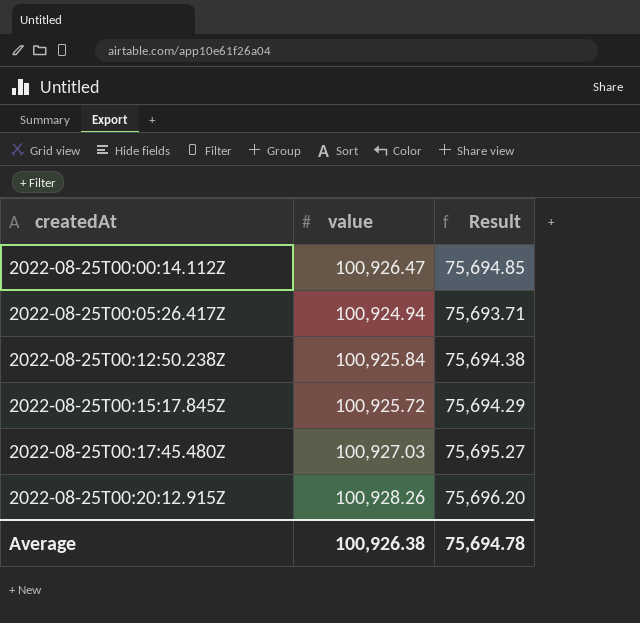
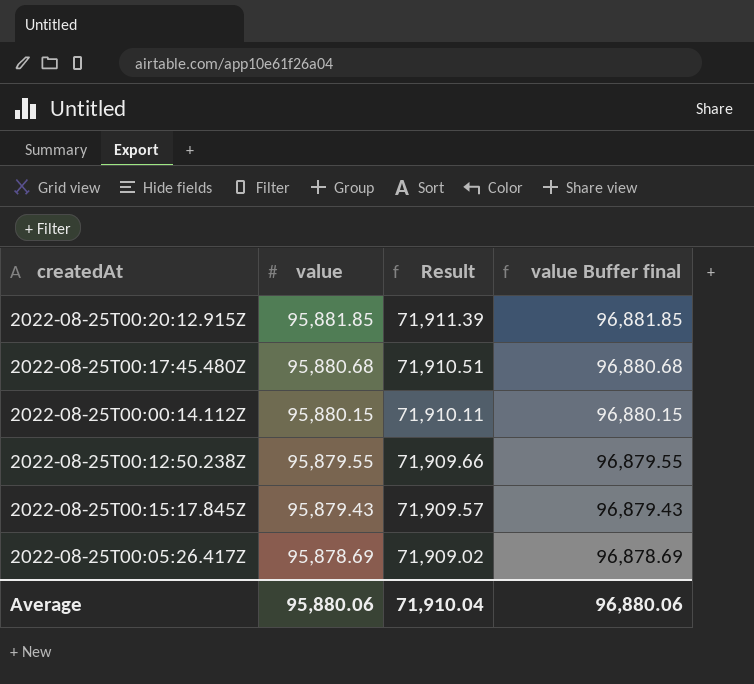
row order: createdAt ascending -> value descending
column value Buffer final | formula: none -> [value] + 1000
2022-08-25T00:20:12.915Z | value: 100,928.26 -> 95,881.85
2022-08-25T00:20:12.915Z | Result: 75,696.20 -> 71,911.39
2022-08-25T00:17:45.480Z | value: 100,927.03 -> 95,880.68
2022-08-25T00:17:45.480Z | Result: 75,695.27 -> 71,910.51
2022-08-25T00:00:14.112Z | value: 100,926.47 -> 95,880.15
2022-08-25T00:00:14.112Z | Result: 75,694.85 -> 71,910.11
2022-08-25T00:12:50.238Z | value: 100,925.84 -> 95,879.55
2022-08-25T00:12:50.238Z | Result: 75,694.38 -> 71,909.66
2022-08-25T00:15:17.845Z | value: 100,925.72 -> 95,879.43
2022-08-25T00:15:17.845Z | Result: 75,694.29 -> 71,909.57
2022-08-25T00:05:26.417Z | value: 100,924.94 -> 95,878.69
2022-08-25T00:05:26.417Z | Result: 75,693.71 -> 71,909.02
Average | value: 100,926.38 -> 95,880.06
Average | Result: 75,694.78 -> 71,910.04

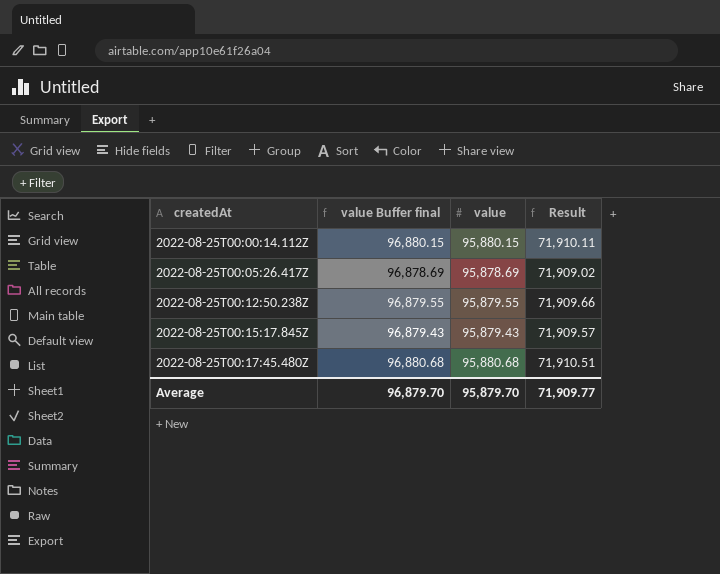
row order: value descending -> createdAt ascending
column value Buffer final | position: 4 -> 2
row 2022-08-25T00:20:12.915Z: 95,881.85 | 71,911.39 | 96,881.85 -> none
Average | value Buffer final: 96,880.06 -> 96,879.70
Average | value: 95,880.06 -> 95,879.70
Average | Result: 71,910.04 -> 71,909.77

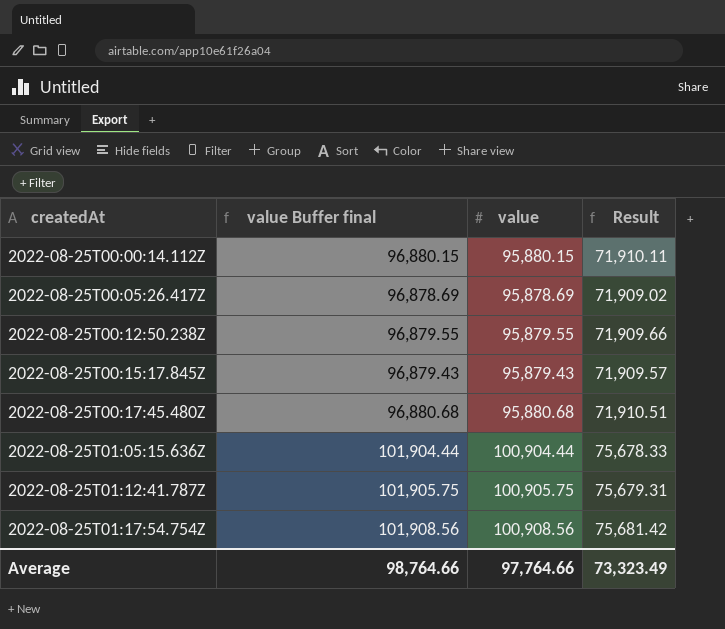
row 2022-08-25T01:05:15.636Z: none -> 101,904.44 | 100,904.44 | 75,678.33
row 2022-08-25T01:12:41.787Z: none -> 101,905.75 | 100,905.75 | 75,679.31
row 2022-08-25T01:17:54.754Z: none -> 101,908.56 | 100,908.56 | 75,681.42
Average | value Buffer final: 96,879.70 -> 98,764.66
Average | value: 95,879.70 -> 97,764.66
Average | Result: 71,909.77 -> 73,323.49

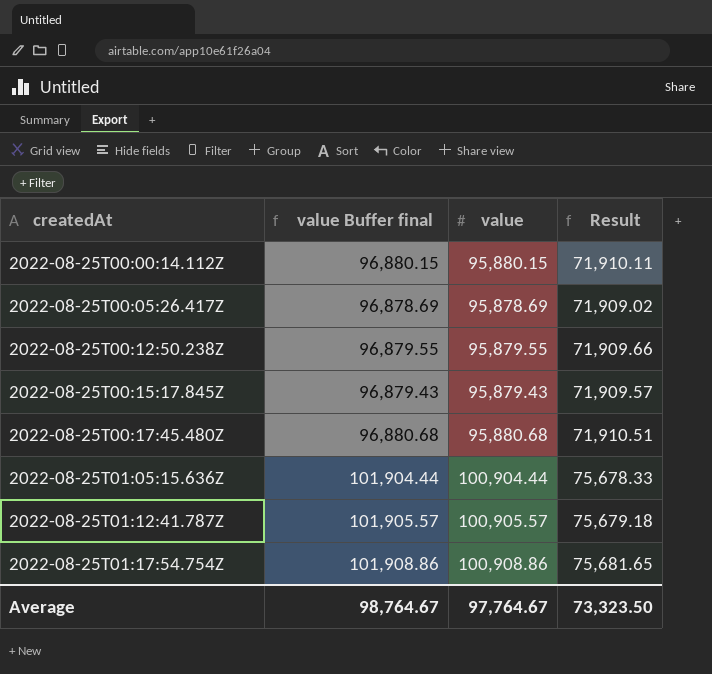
2022-08-25T01:12:41.787Z | value Buffer final: 101,905.75 -> 101,905.57
2022-08-25T01:12:41.787Z | value: 100,905.75 -> 100,905.57
2022-08-25T01:12:41.787Z | Result: 75,679.31 -> 75,679.18
2022-08-25T01:17:54.754Z | value Buffer final: 101,908.56 -> 101,908.86
2022-08-25T01:17:54.754Z | value: 100,908.56 -> 100,908.86
2022-08-25T01:17:54.754Z | Result: 75,681.42 -> 75,681.65
Average | value Buffer final: 98,764.66 -> 98,764.67
Average | value: 97,764.66 -> 97,764.67
Average | Result: 73,323.49 -> 73,323.50

